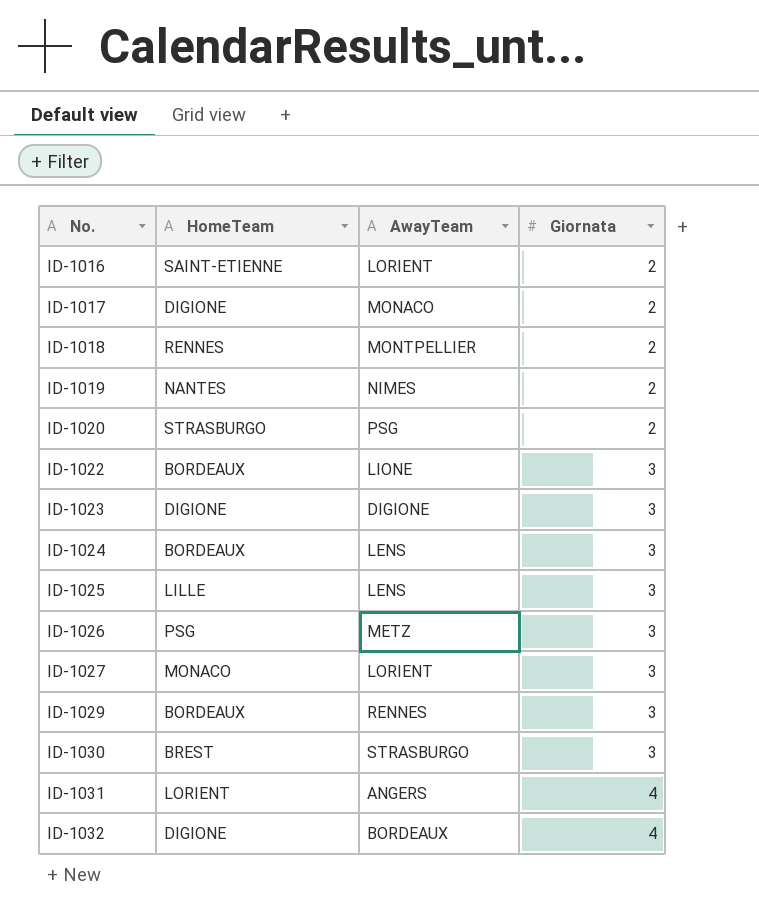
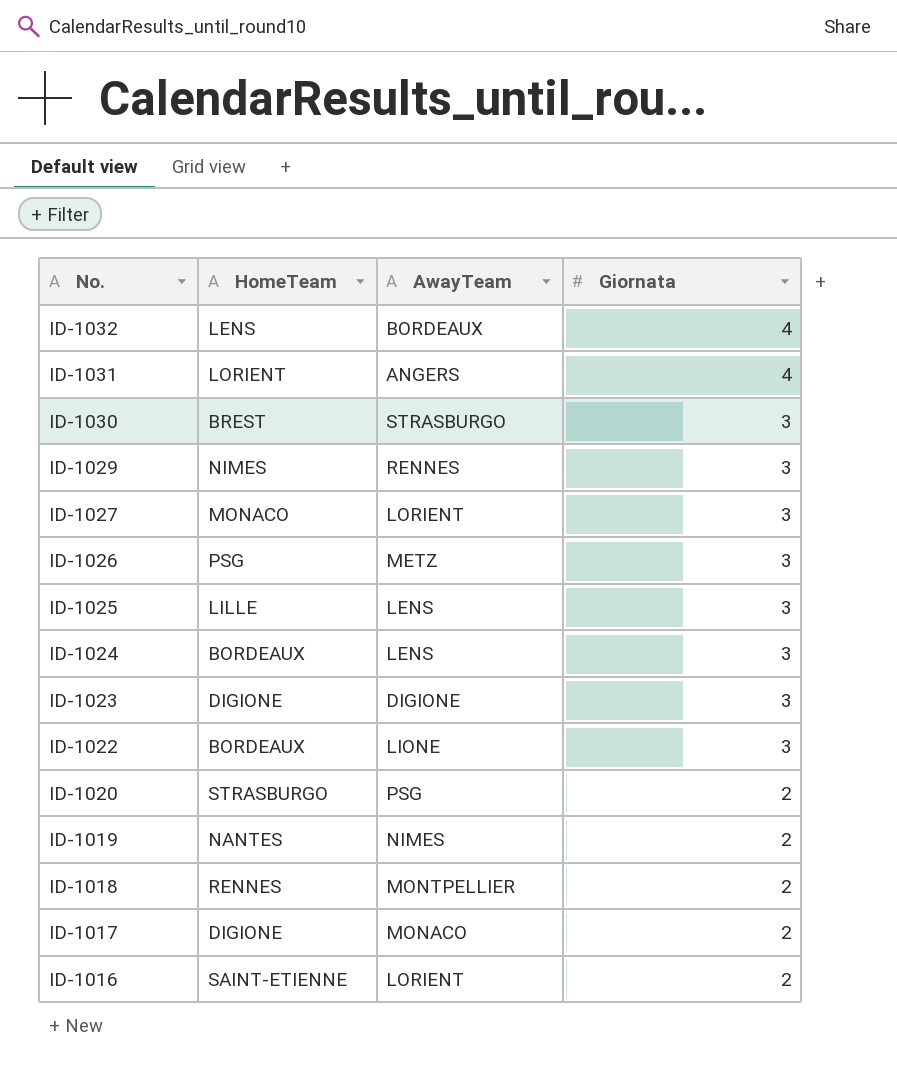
row order: No. ascending -> No. descending
ID-1032 | HomeTeam: DIGIONE -> LENS
ID-1029 | HomeTeam: BORDEAUX -> NIMES

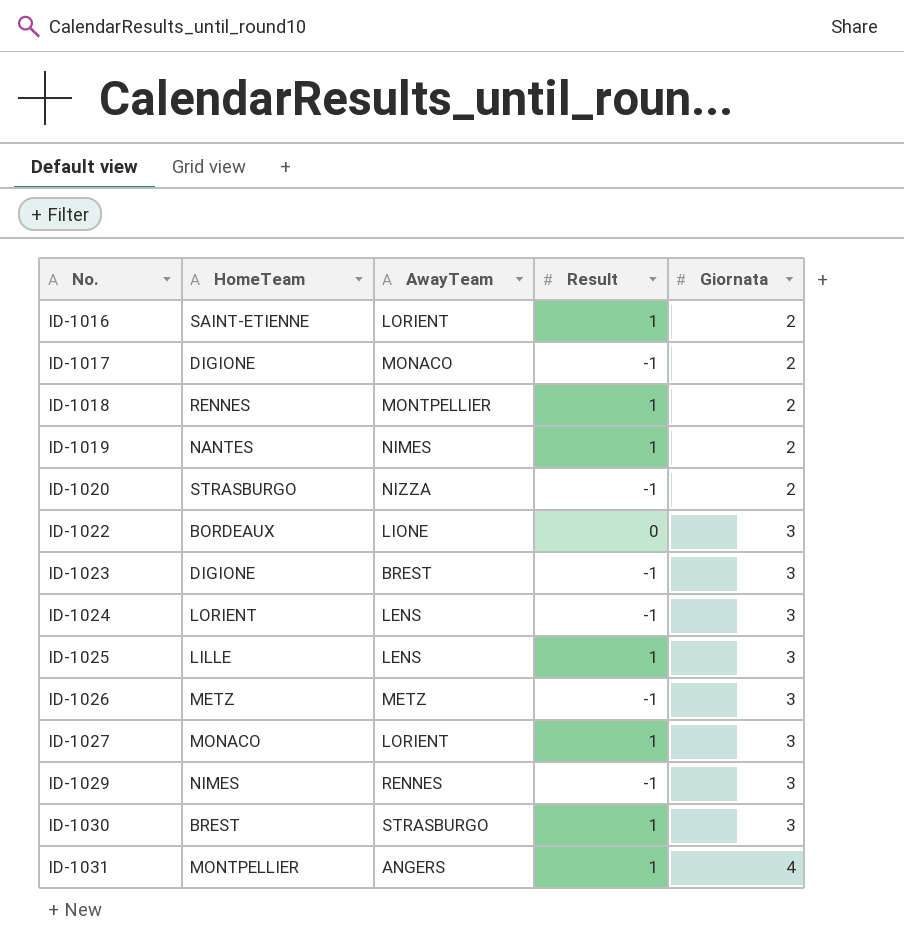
row order: No. descending -> No. ascending
column Result | position: none -> 4
row ID-1032: LENS | BORDEAUX | 4 -> none
ID-1020 | AwayTeam: PSG -> NIZZA
ID-1023 | AwayTeam: DIGIONE -> BREST
ID-1024 | HomeTeam: BORDEAUX -> LORIENT
ID-1026 | HomeTeam: PSG -> METZ
ID-1031 | HomeTeam: LORIENT -> MONTPELLIER

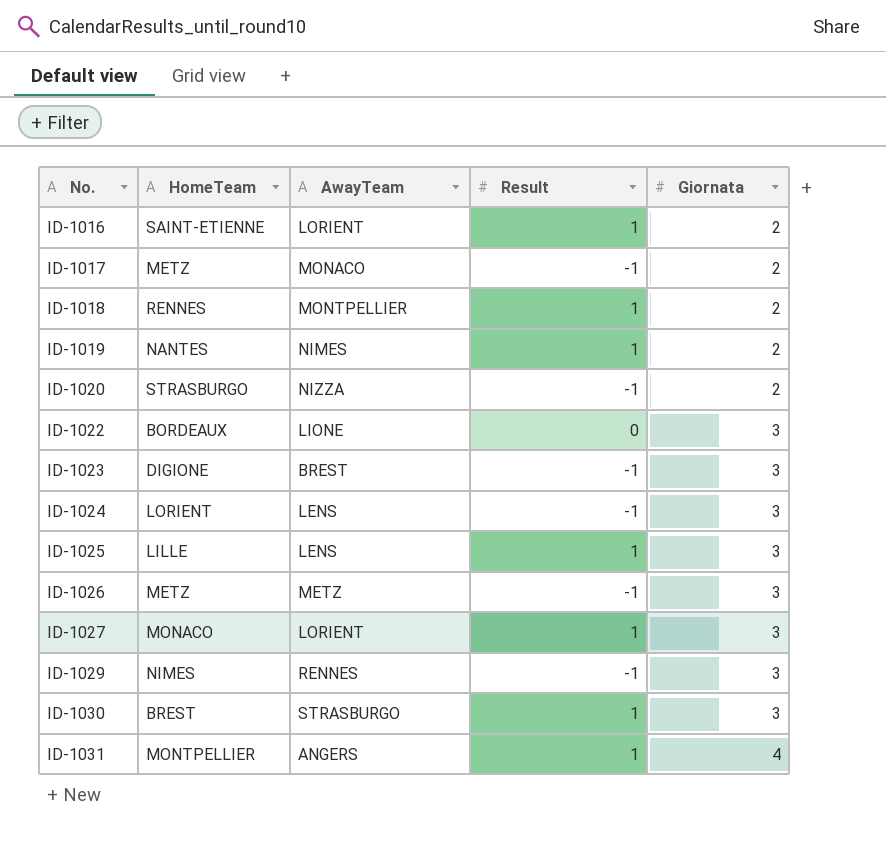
ID-1017 | HomeTeam: DIGIONE -> METZ

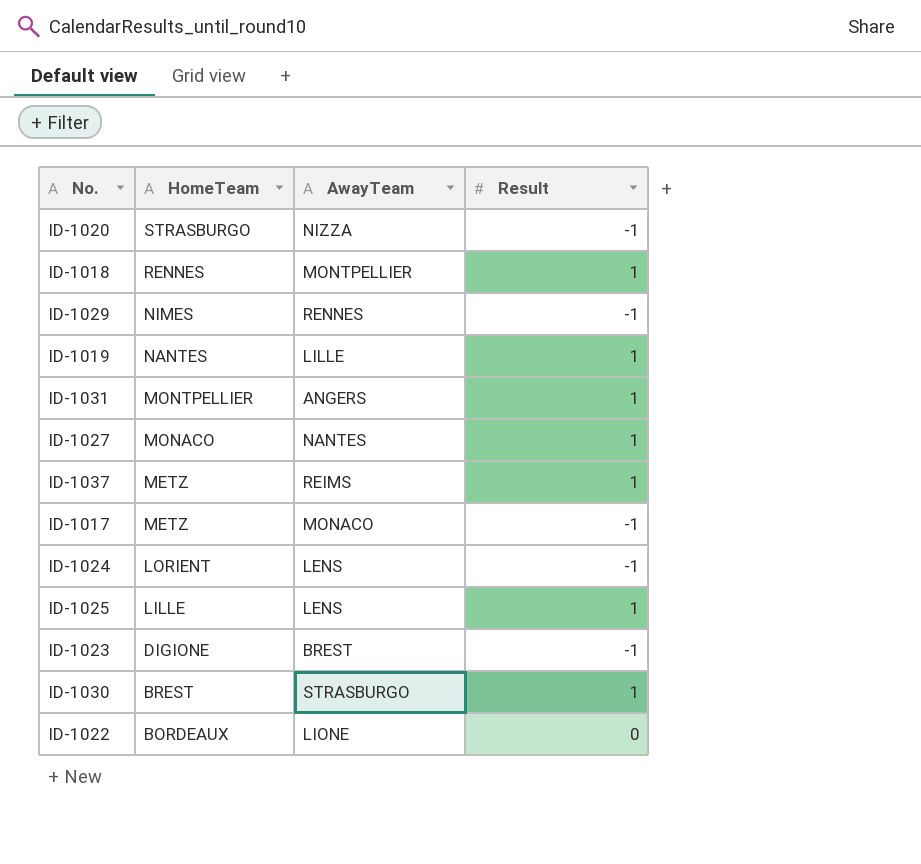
row order: No. ascending -> HomeTeam descending
column Giornata | position: 5 -> none
row ID-1016: SAINT-ETIENNE | LORIENT | 1 | 2 -> none
row ID-1026: METZ | METZ | -1 | 3 -> none
ID-1019 | AwayTeam: NIMES -> LILLE
ID-1027 | AwayTeam: LORIENT -> NANTES
row ID-1037: none -> METZ | REIMS | 1

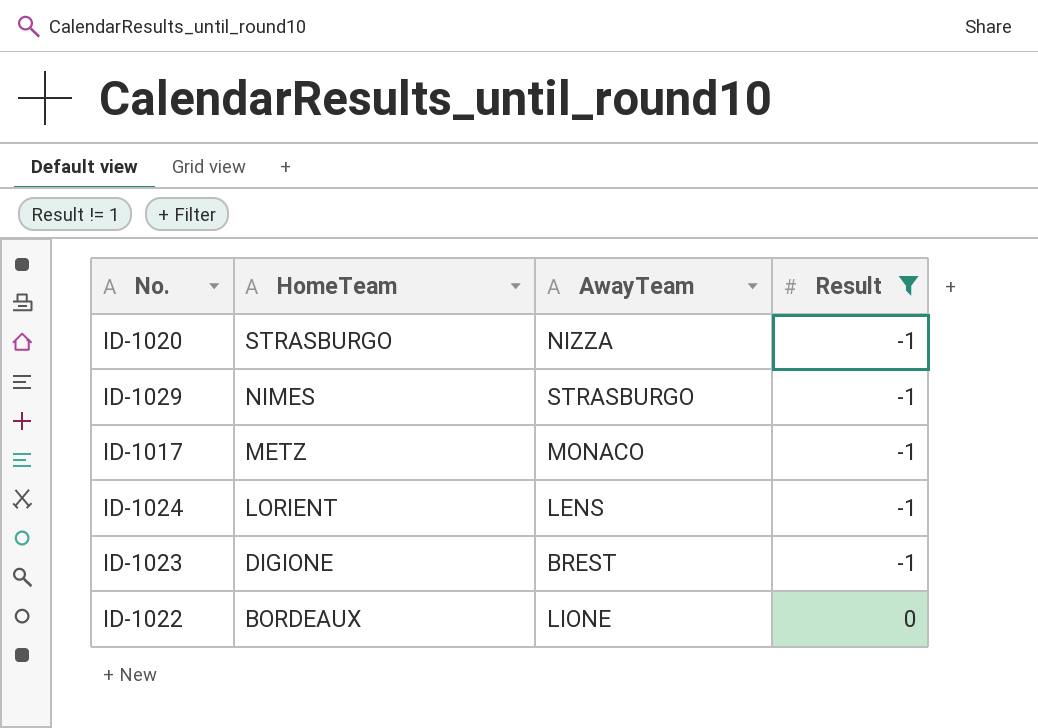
filter: none -> Result != 1
ID-1029 | AwayTeam: RENNES -> STRASBURGO

